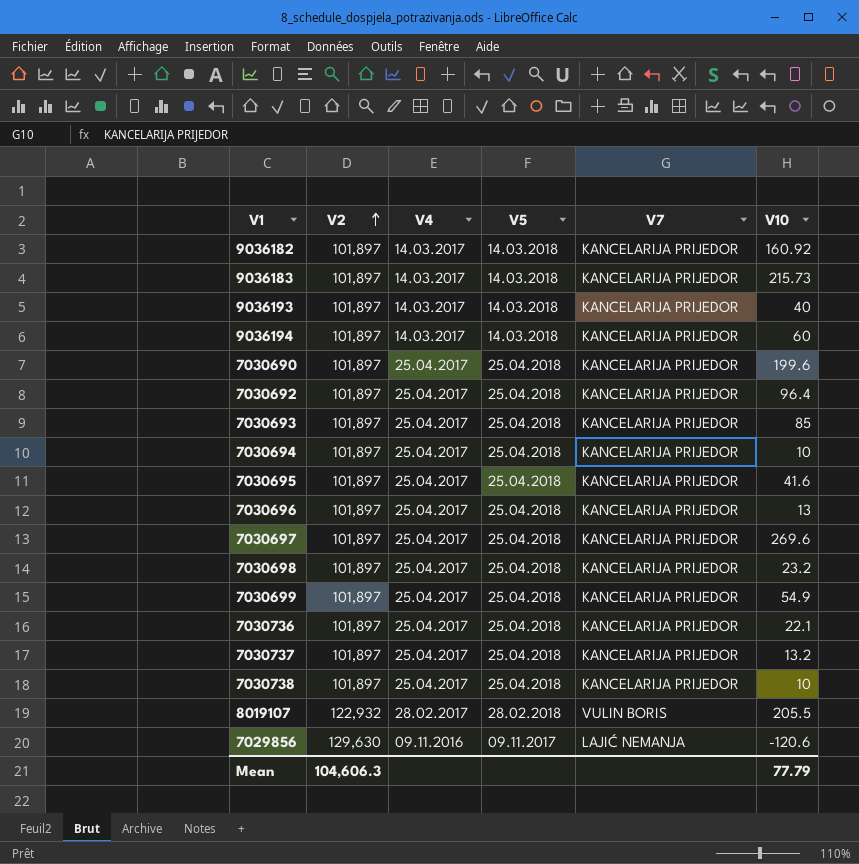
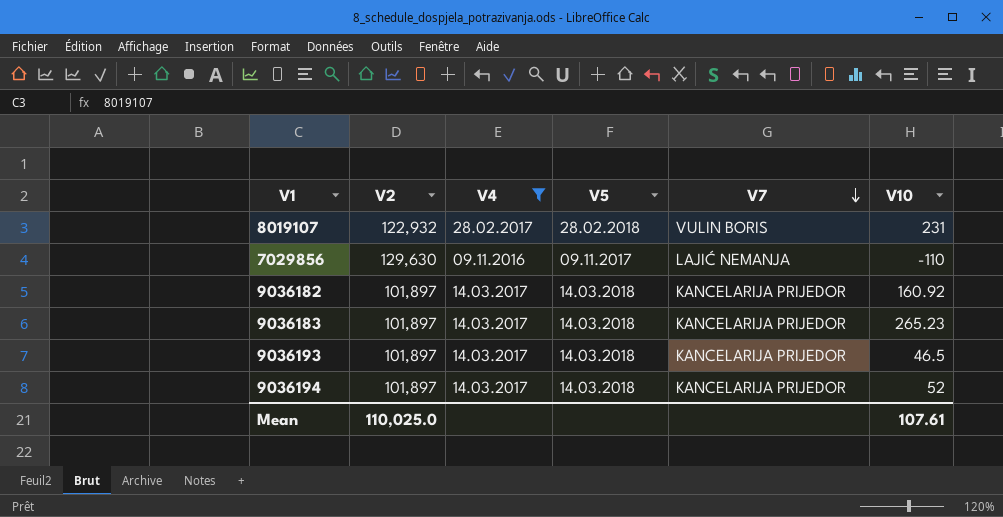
filter: none -> V4 != 25.04.2017
row order: V2 ascending -> V7 descending
8019107 | V10: 205.5 -> 231
7029856 | V10: -120.6 -> -110
9036183 | V10: 215.73 -> 265.23
9036193 | V10: 40 -> 46.5
9036194 | V10: 60 -> 52
Mean | V2: 104,606.3 -> 110,025.0
Mean | V10: 77.79 -> 107.61

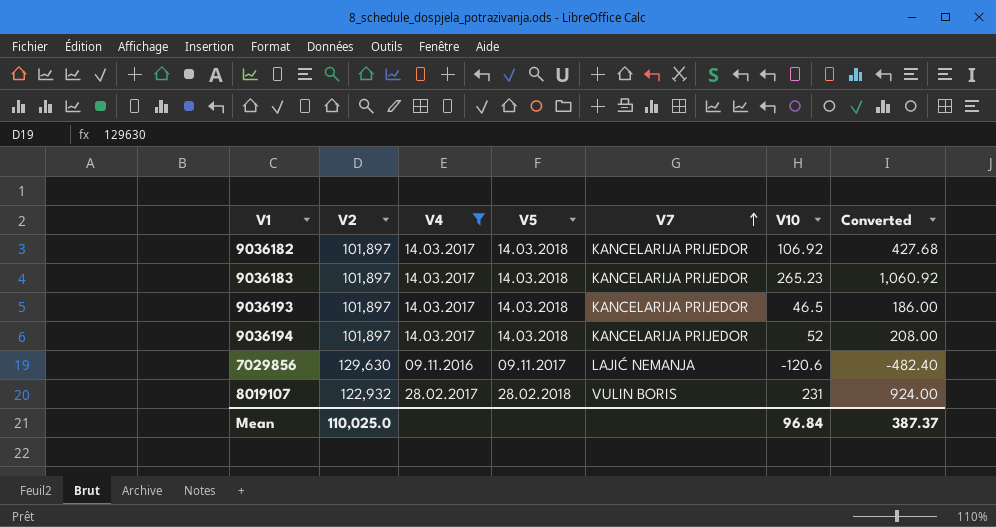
row order: V7 descending -> V7 ascending
column Converted | formula: none -> [V10] * 4
9036182 | V10: 160.92 -> 106.92
7029856 | V10: -110 -> -120.6
Mean | V10: 107.61 -> 96.84

